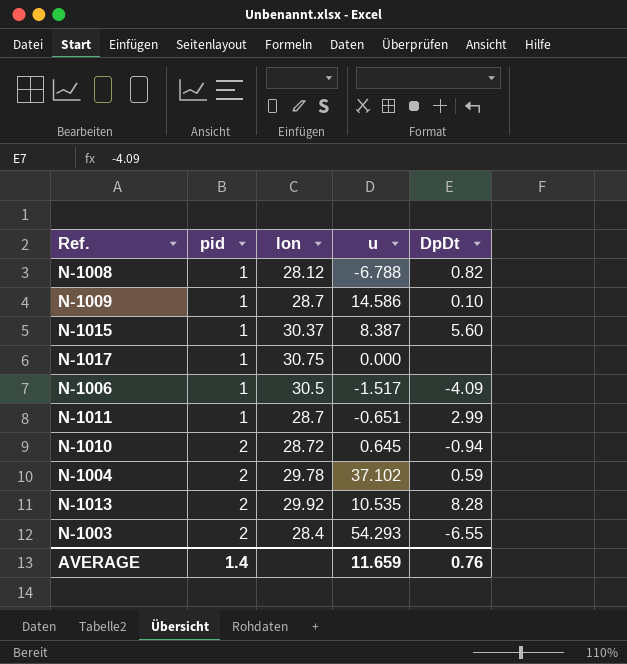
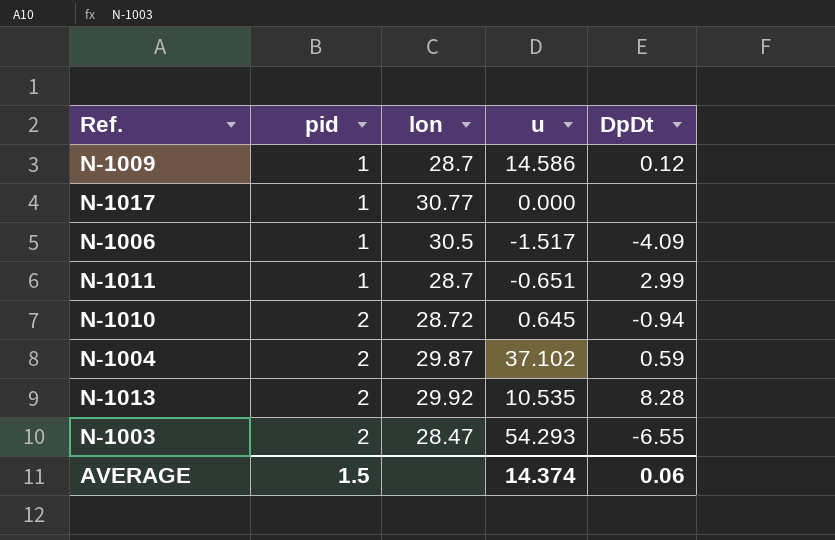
row N-1008: 1 | 28.12 | -6.788 | 0.82 -> none
row N-1015: 1 | 30.37 | 8.387 | 5.60 -> none
N-1009 | DpDt: 0.10 -> 0.12
N-1017 | lon: 30.75 -> 30.77
N-1004 | lon: 29.78 -> 29.87
N-1003 | lon: 28.4 -> 28.47
AVERAGE | pid: 1.4 -> 1.5
AVERAGE | u: 11.659 -> 14.374
AVERAGE | DpDt: 0.76 -> 0.06

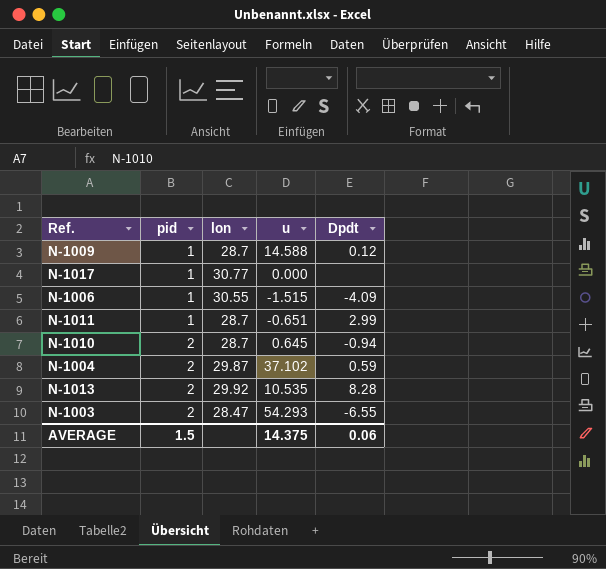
column name: DpDt -> Dpdt
N-1009 | u: 14.586 -> 14.588
N-1006 | lon: 30.5 -> 30.55
N-1006 | u: -1.517 -> -1.515
N-1010 | lon: 28.72 -> 28.7
AVERAGE | u: 14.374 -> 14.375

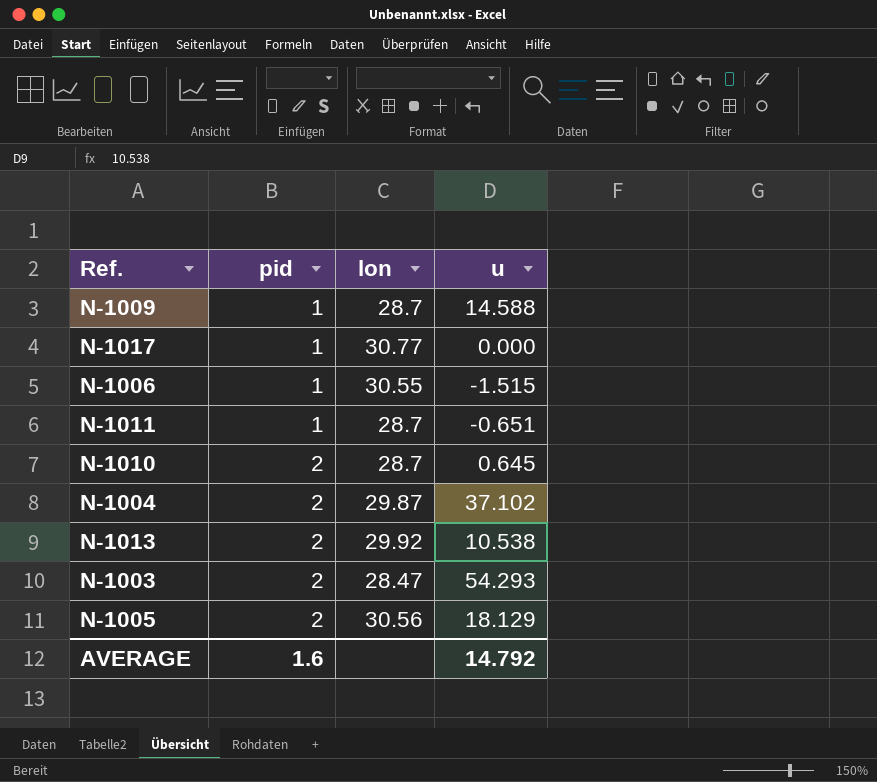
column Dpdt | position: 5 -> none
N-1013 | u: 10.535 -> 10.538
row N-1005: none -> 2 | 30.56 | 18.129
AVERAGE | pid: 1.5 -> 1.6
AVERAGE | u: 14.375 -> 14.792

